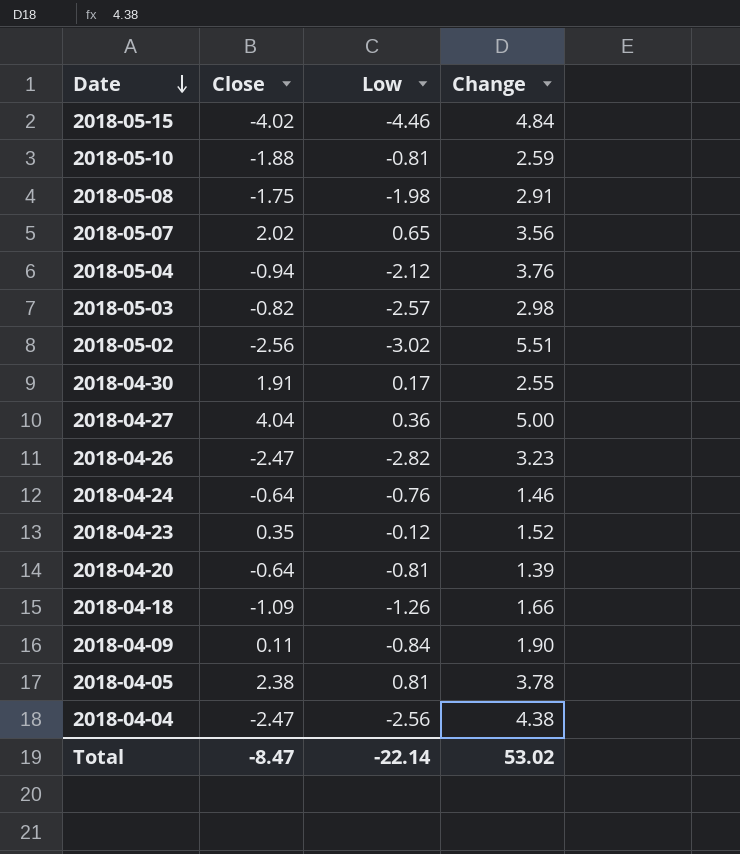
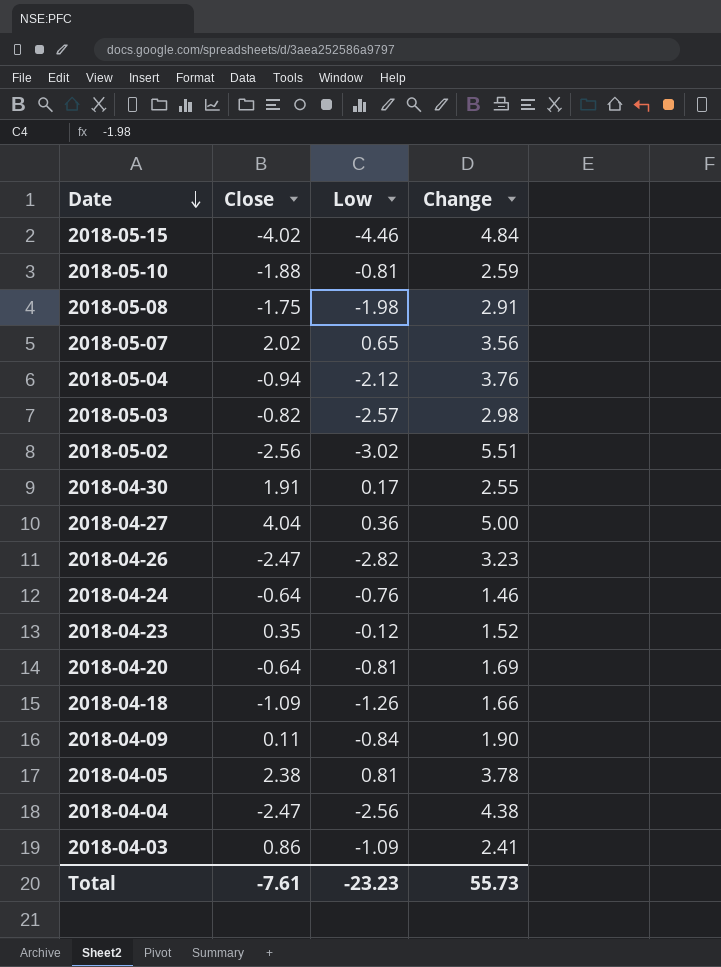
2018-04-20 | Change: 1.39 -> 1.69
row 2018-04-03: none -> 0.86 | -1.09 | 2.41
Total | Close: -8.47 -> -7.61
Total | Low: -22.14 -> -23.23
Total | Change: 53.02 -> 55.73

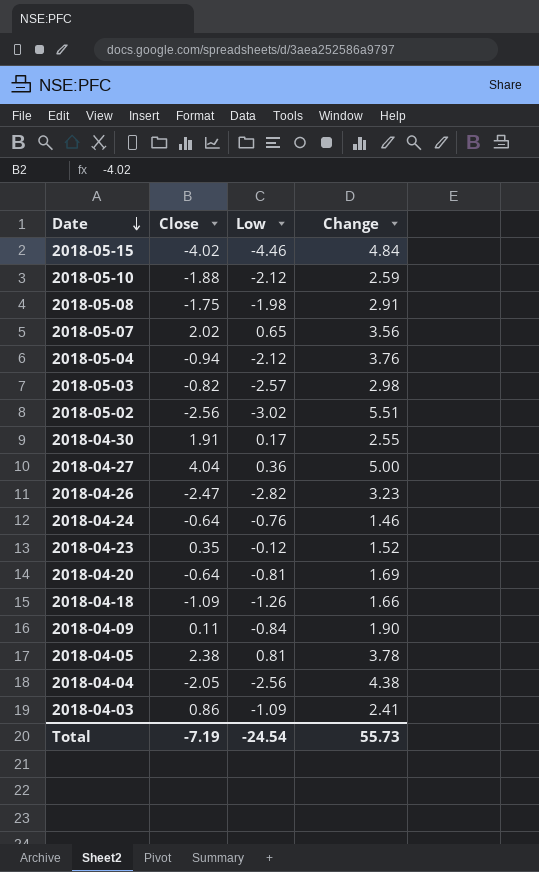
2018-05-10 | Low: -0.81 -> -2.12
2018-04-04 | Close: -2.47 -> -2.05
Total | Close: -7.61 -> -7.19
Total | Low: -23.23 -> -24.54

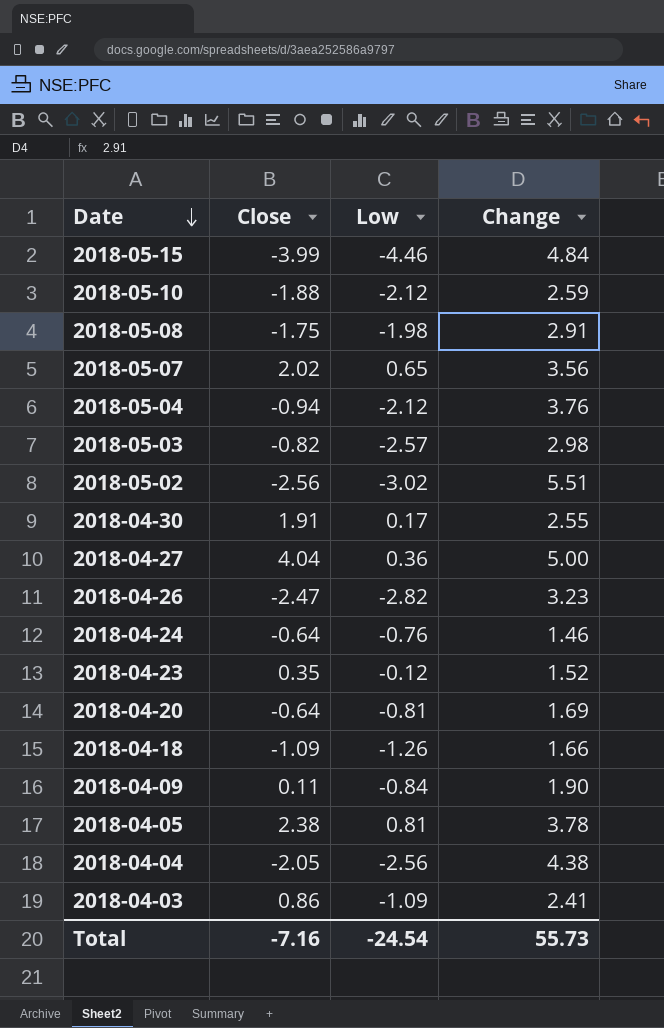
2018-05-15 | Close: -4.02 -> -3.99
Total | Close: -7.19 -> -7.16

